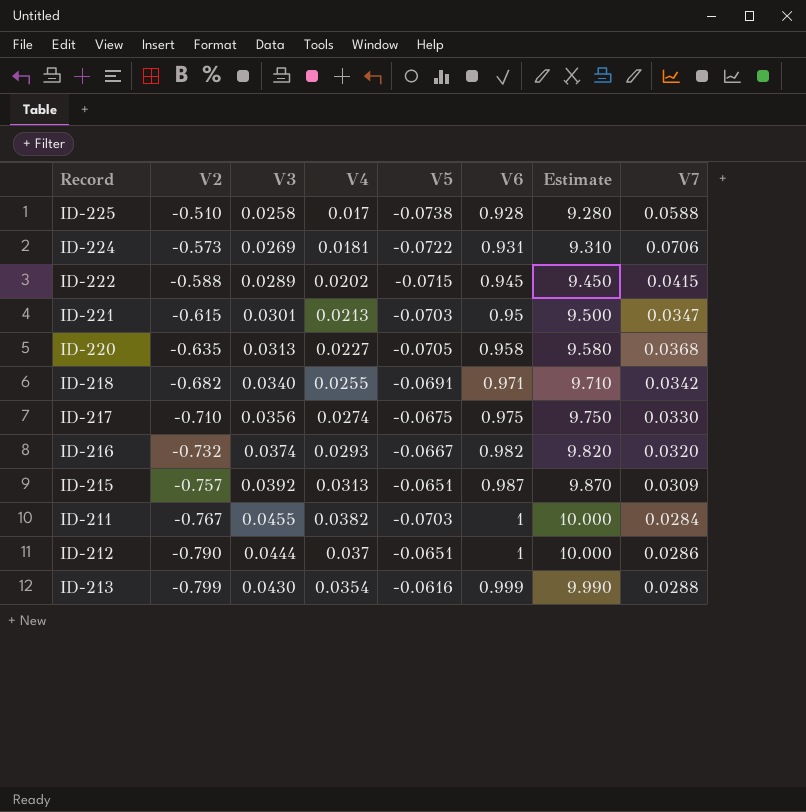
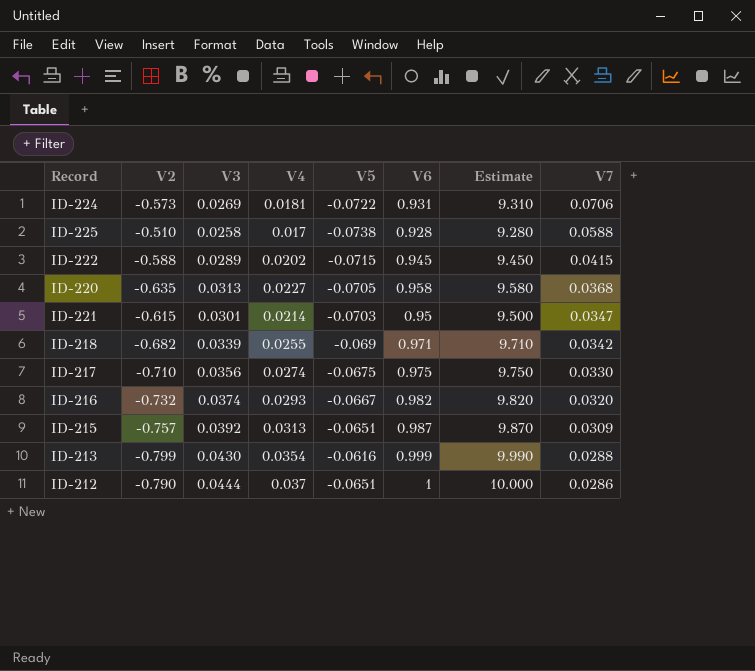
row order: V2 descending -> V7 descending
row ID-211: -0.767 | 0.0455 | 0.0382 | -0.0703 | 1 | 10.000 | 0.0284 -> none
ID-221 | V4: 0.0213 -> 0.0214
ID-218 | V3: 0.0340 -> 0.0339
ID-218 | V5: -0.0691 -> -0.069

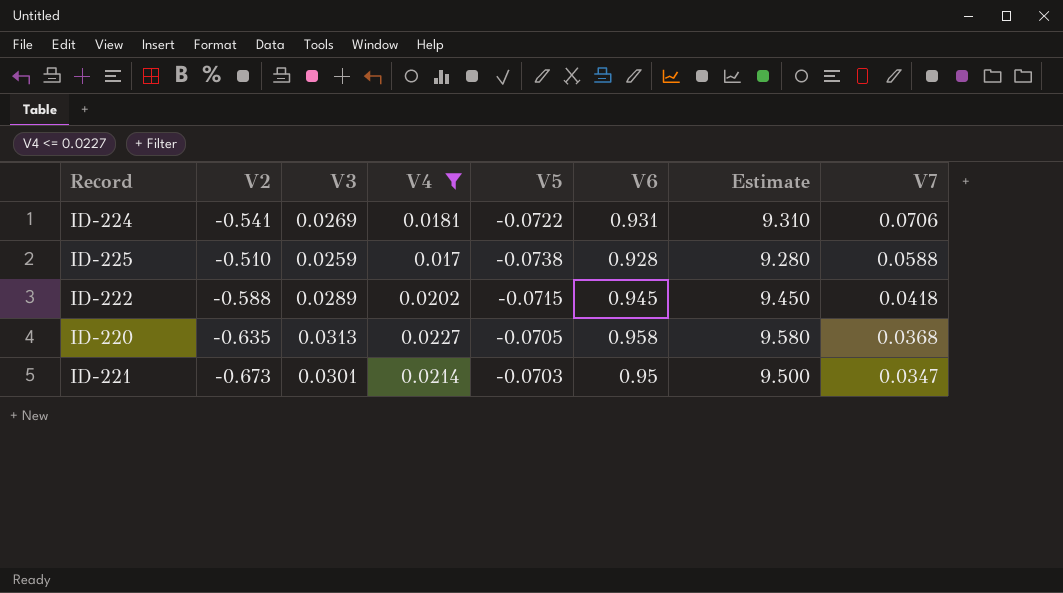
filter: none -> V4 <= 0.0227
ID-224 | V2: -0.573 -> -0.541
ID-225 | V3: 0.0258 -> 0.0259
ID-222 | V7: 0.0415 -> 0.0418
ID-221 | V2: -0.615 -> -0.673

